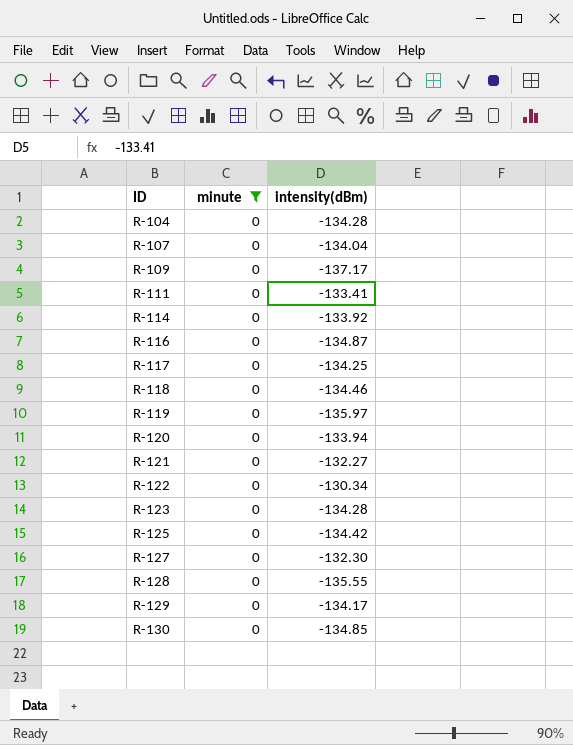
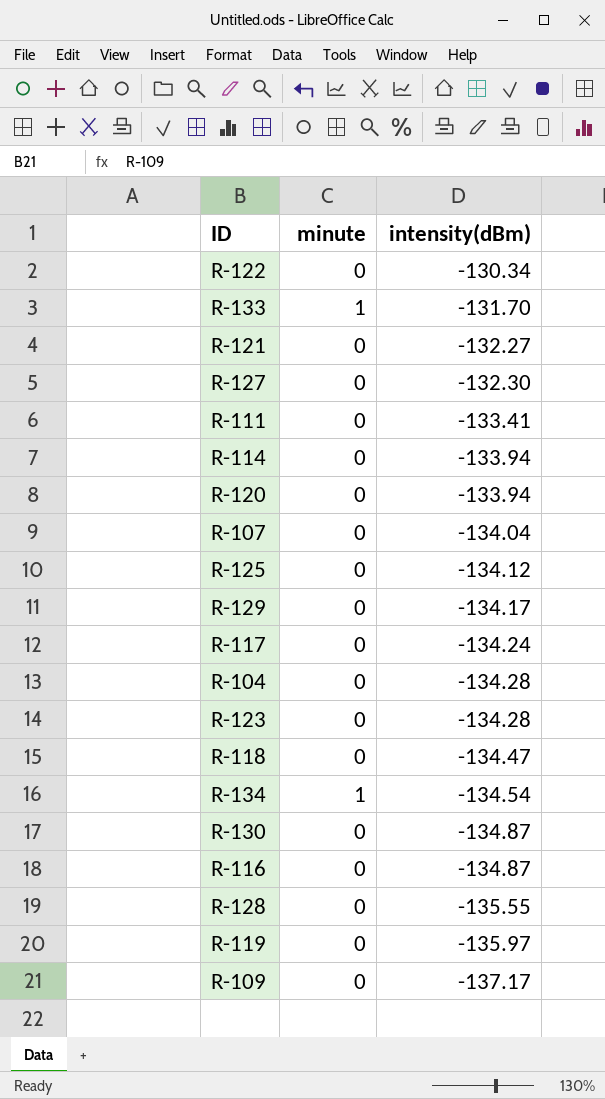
filter: minute = 0 -> none
row order: ID ascending -> intensity(dBm) descending
R-114 | intensity(dBm): -133.92 -> -133.94
R-125 | intensity(dBm): -134.42 -> -134.12
R-117 | intensity(dBm): -134.25 -> -134.24
R-118 | intensity(dBm): -134.46 -> -134.47
R-130 | intensity(dBm): -134.85 -> -134.87

